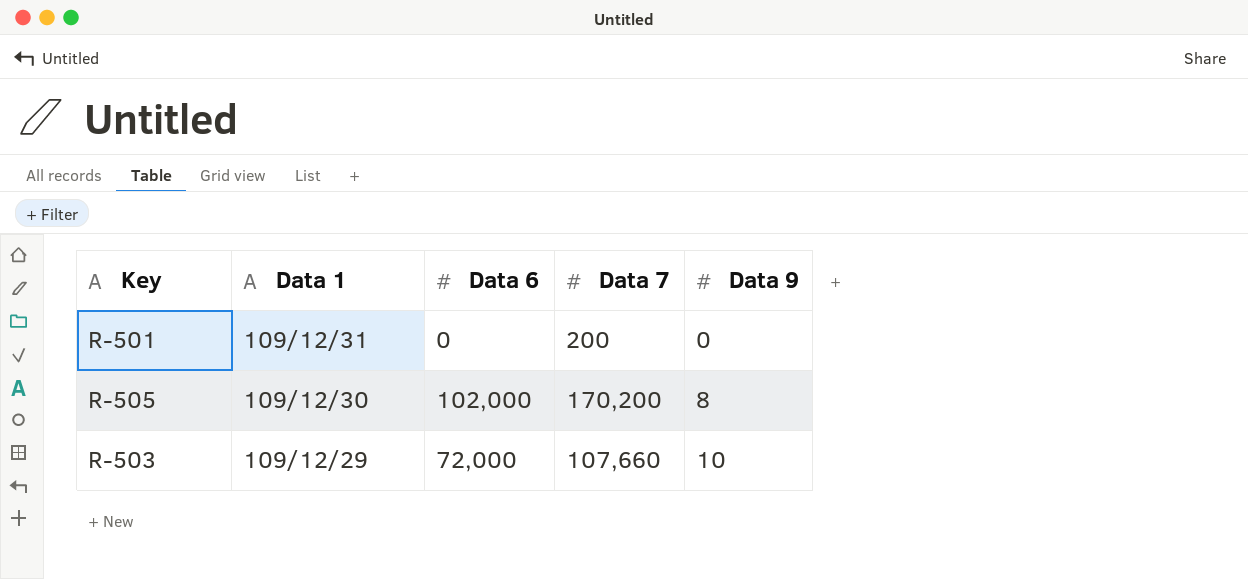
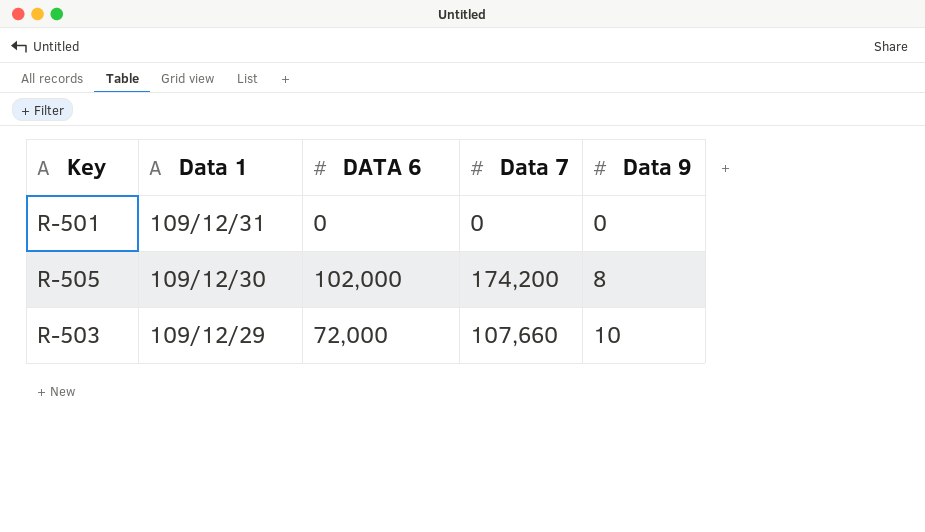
column name: Data 6 -> DATA 6
R-501 | Data 7: 200 -> 0
R-505 | Data 7: 170,200 -> 174,200

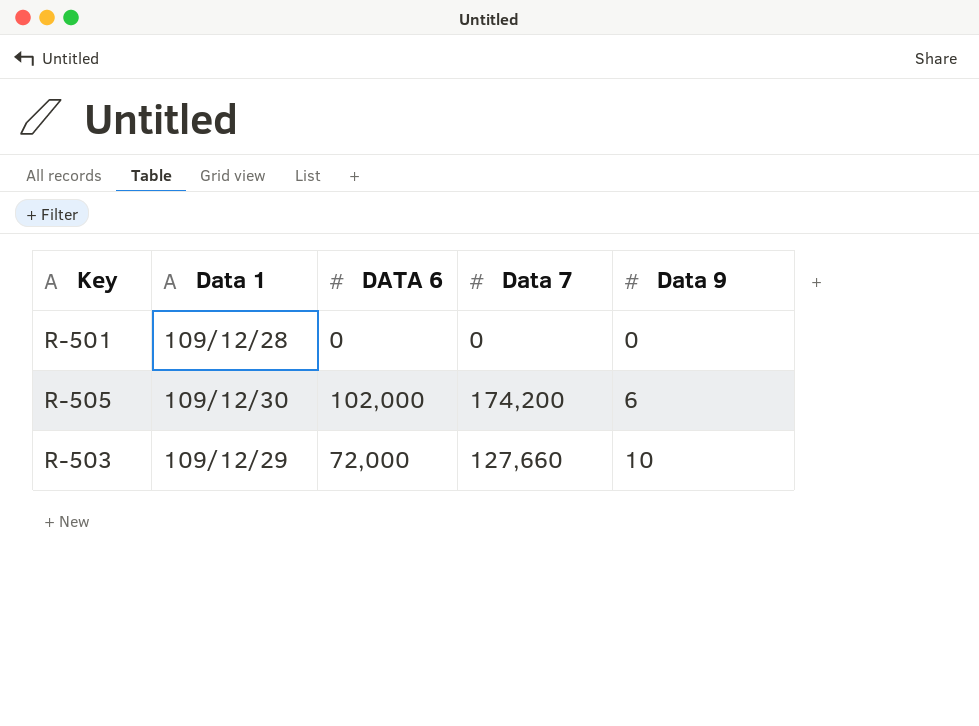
R-501 | Data 1: 109/12/31 -> 109/12/28
R-505 | Data 9: 8 -> 6
R-503 | Data 7: 107,660 -> 127,660

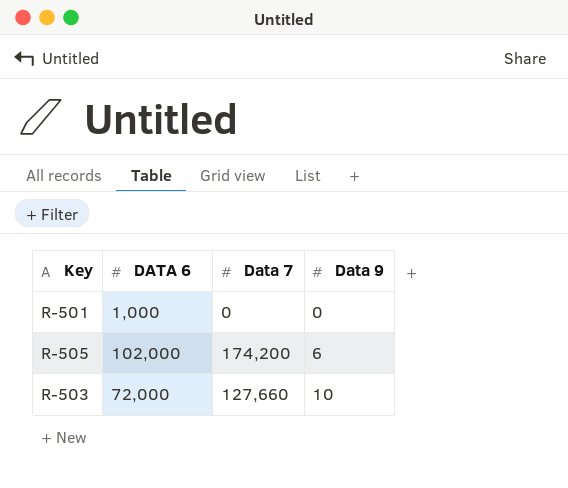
column Data 1 | position: 2 -> none
R-501 | DATA 6: 0 -> 1,000

